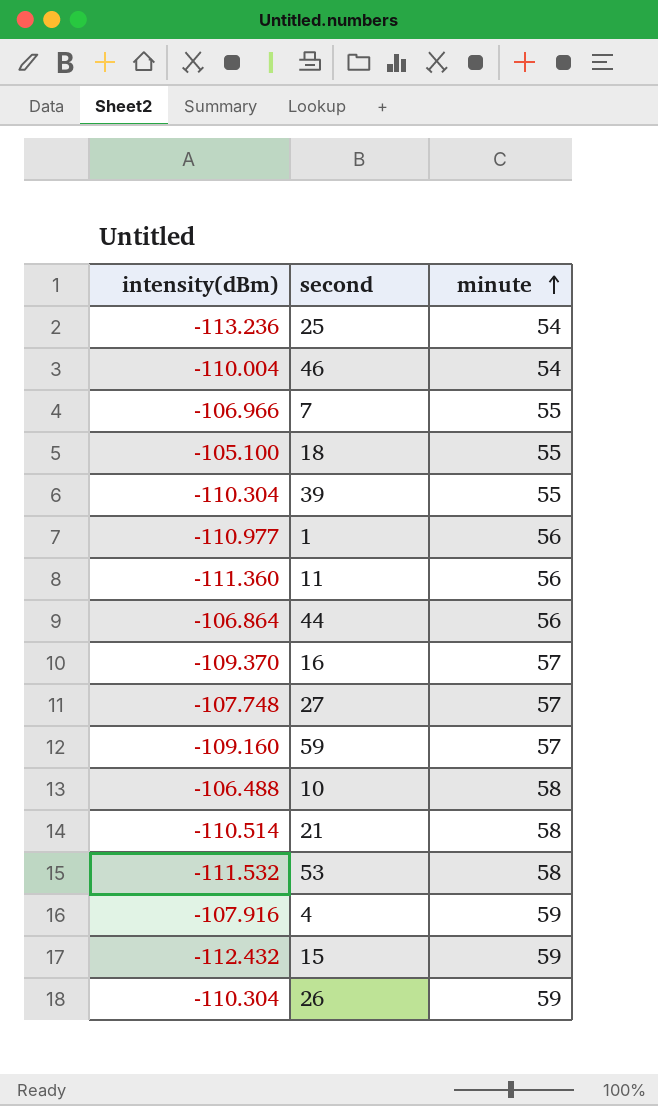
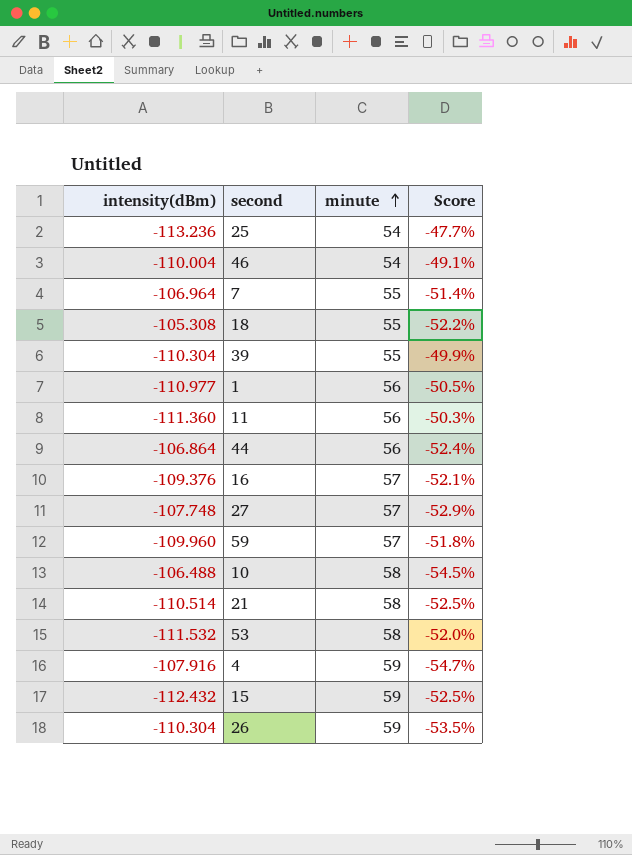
column Score | formula: none -> [minute] / [intensity(dBm)]
7 | intensity(dBm): -106.966 -> -106.964
18 | intensity(dBm): -105.100 -> -105.308
16 | intensity(dBm): -109.370 -> -109.376
59 | intensity(dBm): -109.160 -> -109.960

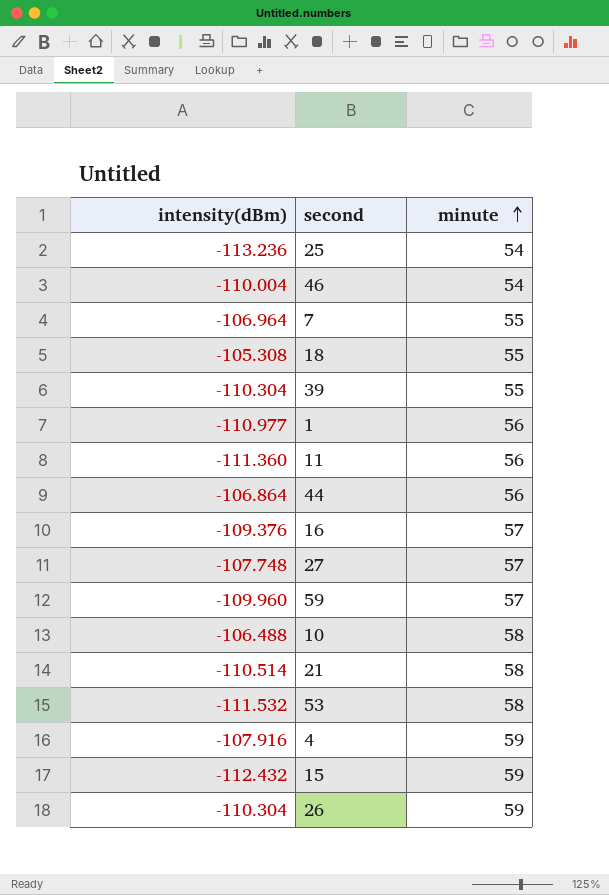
column Score | formula: [minute] / [intensity(dBm)] -> none

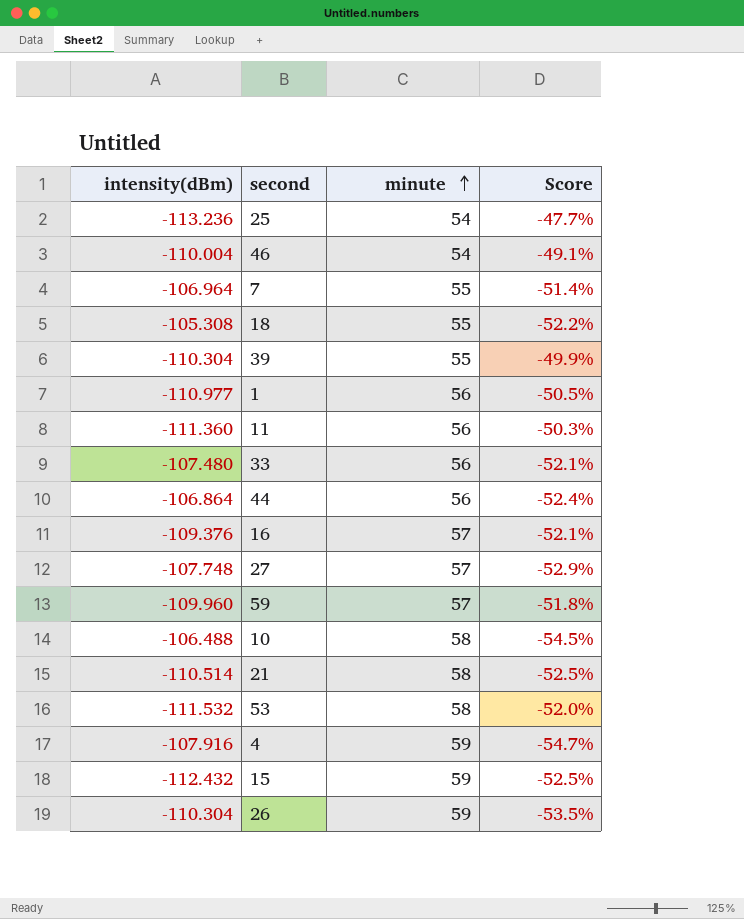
column Score | formula: none -> [minute] / [intensity(dBm)]
row 33: none -> -107.480 | 56 | -52.1%

